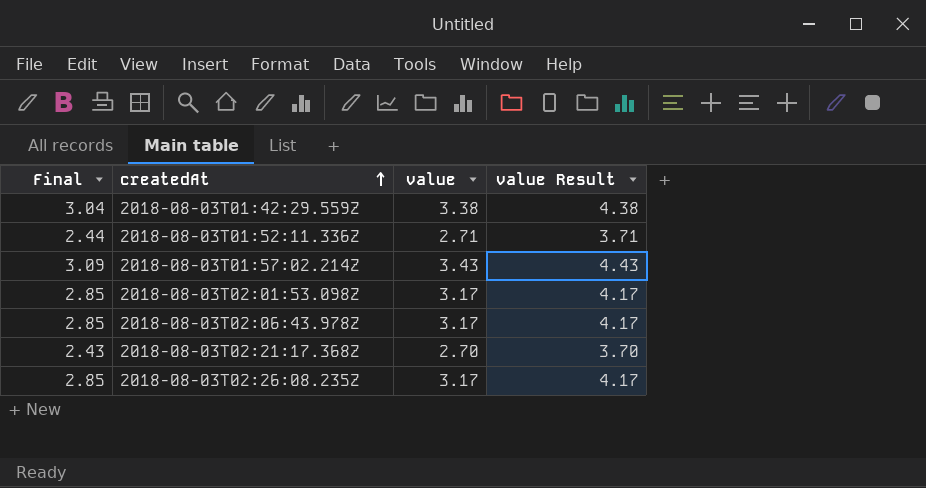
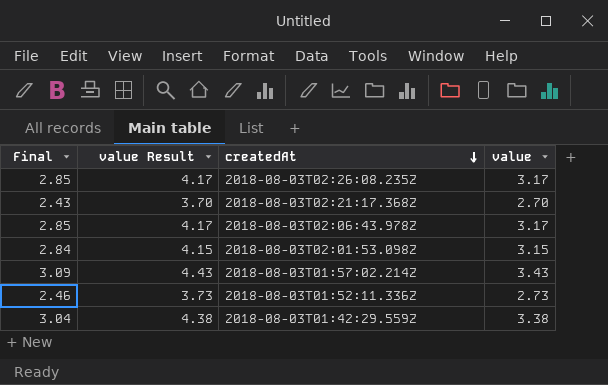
row order: createdAt ascending -> createdAt descending
column value Result | position: 4 -> 2
2018-08-03T02:01:53.098Z | Final: 2.85 -> 2.84
2018-08-03T02:01:53.098Z | value Result: 4.17 -> 4.15
2018-08-03T02:01:53.098Z | value: 3.17 -> 3.15
2018-08-03T01:52:11.336Z | Final: 2.44 -> 2.46
2018-08-03T01:52:11.336Z | value Result: 3.71 -> 3.73
2018-08-03T01:52:11.336Z | value: 2.71 -> 2.73

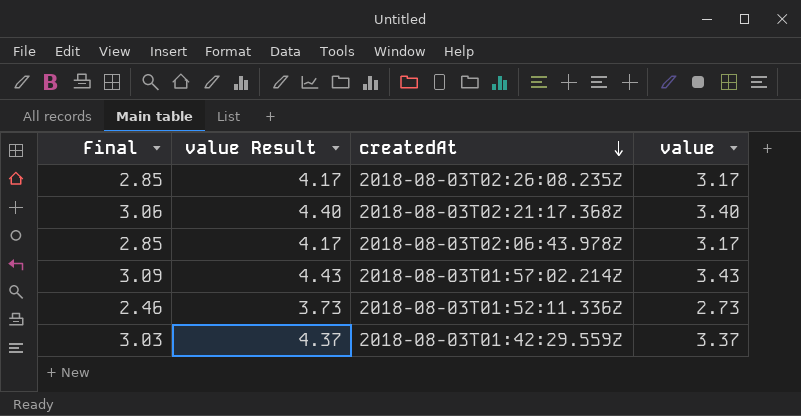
row 2018-08-03T02:01:53.098Z: 2.84 | 4.15 | 3.15 -> none
2018-08-03T02:21:17.368Z | Final: 2.43 -> 3.06
2018-08-03T02:21:17.368Z | value Result: 3.70 -> 4.40
2018-08-03T02:21:17.368Z | value: 2.70 -> 3.40
2018-08-03T01:42:29.559Z | Final: 3.04 -> 3.03
2018-08-03T01:42:29.559Z | value Result: 4.38 -> 4.37
2018-08-03T01:42:29.559Z | value: 3.38 -> 3.37

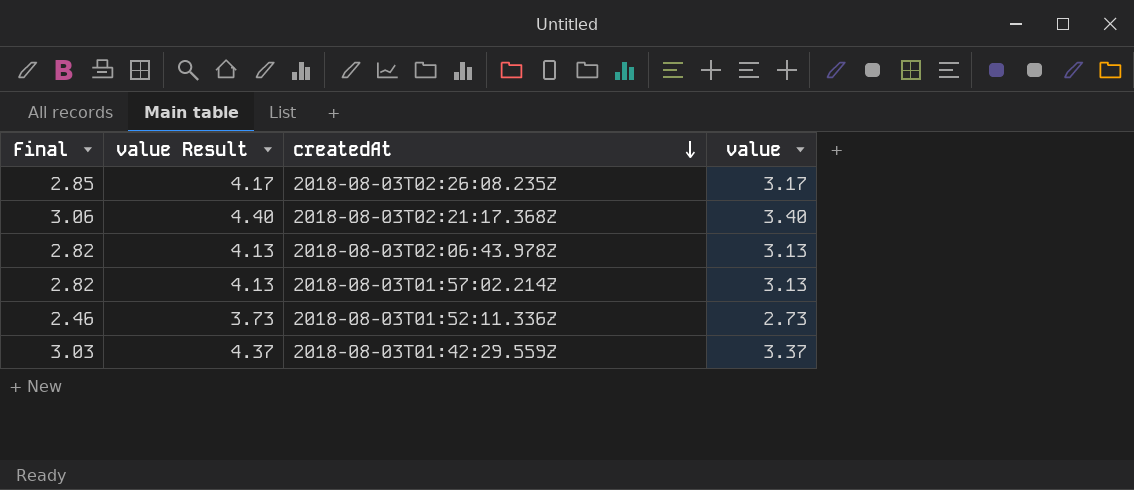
2018-08-03T02:06:43.978Z | Final: 2.85 -> 2.82
2018-08-03T02:06:43.978Z | value Result: 4.17 -> 4.13
2018-08-03T02:06:43.978Z | value: 3.17 -> 3.13
2018-08-03T01:57:02.214Z | Final: 3.09 -> 2.82
2018-08-03T01:57:02.214Z | value Result: 4.43 -> 4.13
2018-08-03T01:57:02.214Z | value: 3.43 -> 3.13

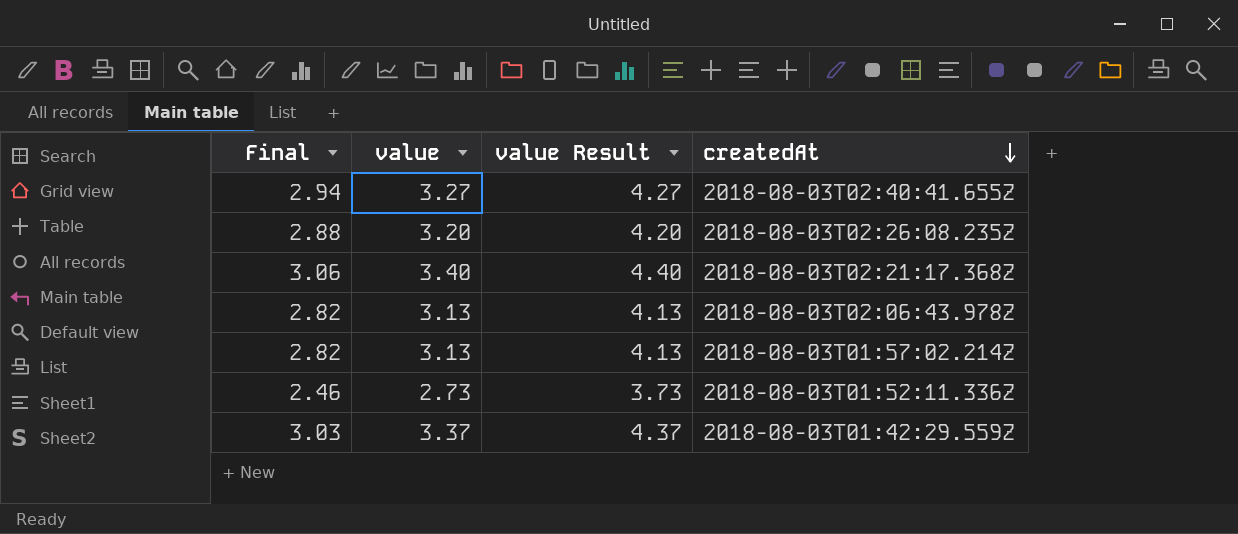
column value | position: 4 -> 2
row 2018-08-03T02:40:41.655Z: none -> 2.94 | 3.27 | 4.27
2018-08-03T02:26:08.235Z | Final: 2.85 -> 2.88
2018-08-03T02:26:08.235Z | value: 3.17 -> 3.20
2018-08-03T02:26:08.235Z | value Result: 4.17 -> 4.20

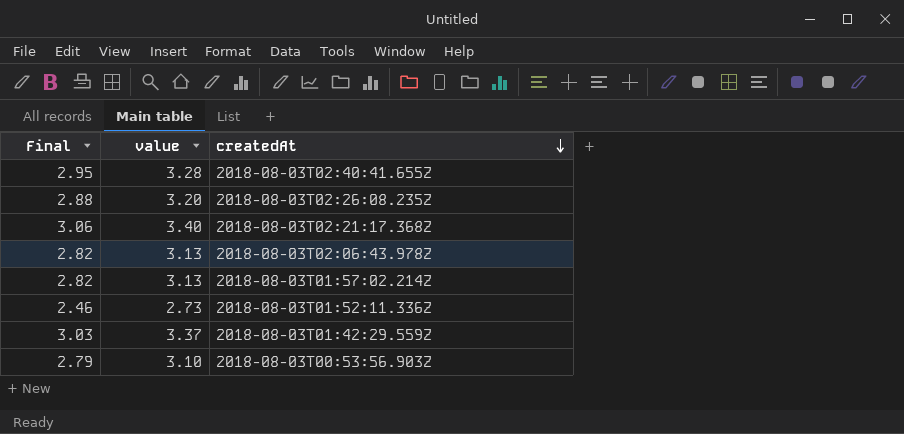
column value Result | formula: [value] + 1 -> none
2018-08-03T02:40:41.655Z | Final: 2.94 -> 2.95
2018-08-03T02:40:41.655Z | value: 3.27 -> 3.28
row 2018-08-03T00:53:56.903Z: none -> 2.79 | 3.10

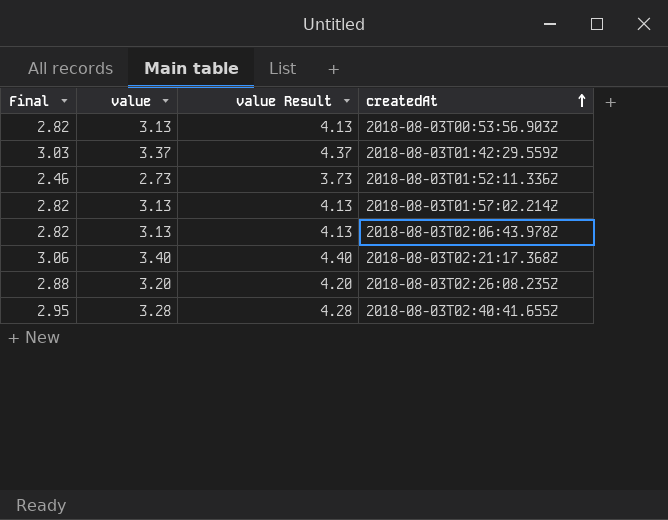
row order: createdAt descending -> createdAt ascending
column value Result | formula: none -> [value] + 1
2018-08-03T00:53:56.903Z | Final: 2.79 -> 2.82
2018-08-03T00:53:56.903Z | value: 3.10 -> 3.13

